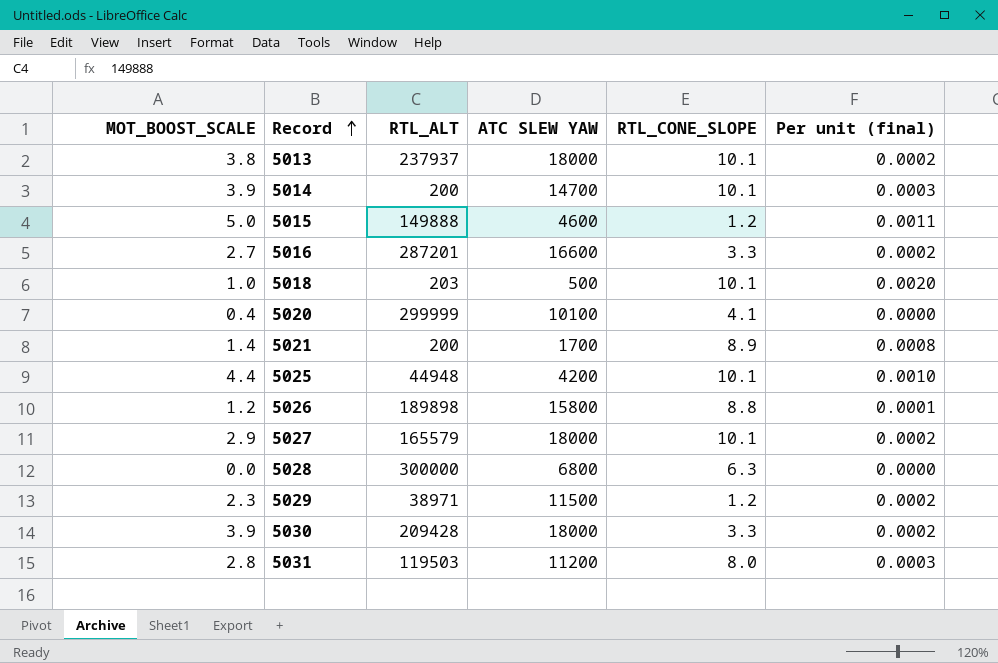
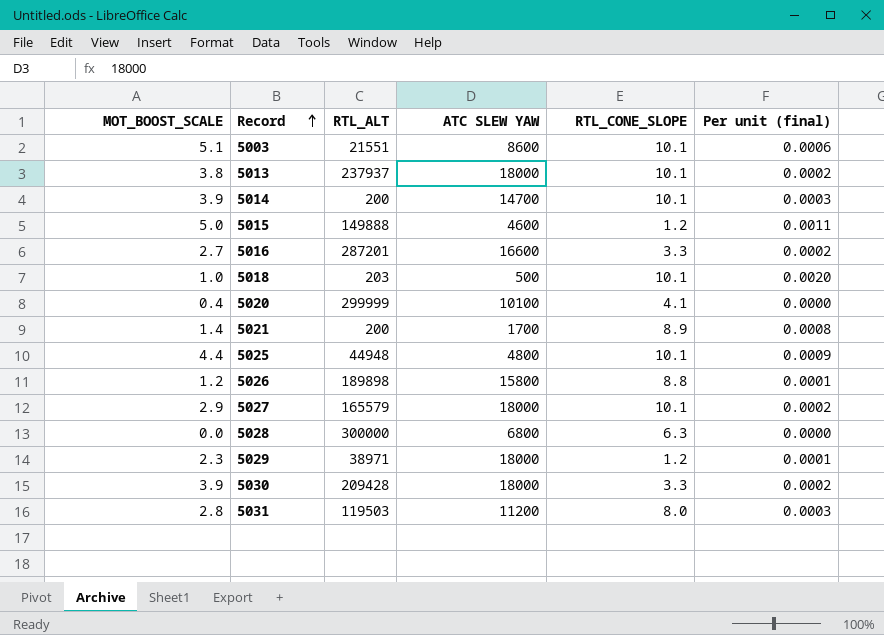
row 5003: none -> 5.1 | 21551 | 8600 | 10.1 | 0.0006
5025 | ATC SLEW YAW: 4200 -> 4800
5025 | Per unit (final): 0.0010 -> 0.0009
5029 | ATC SLEW YAW: 11500 -> 18000
5029 | Per unit (final): 0.0002 -> 0.0001

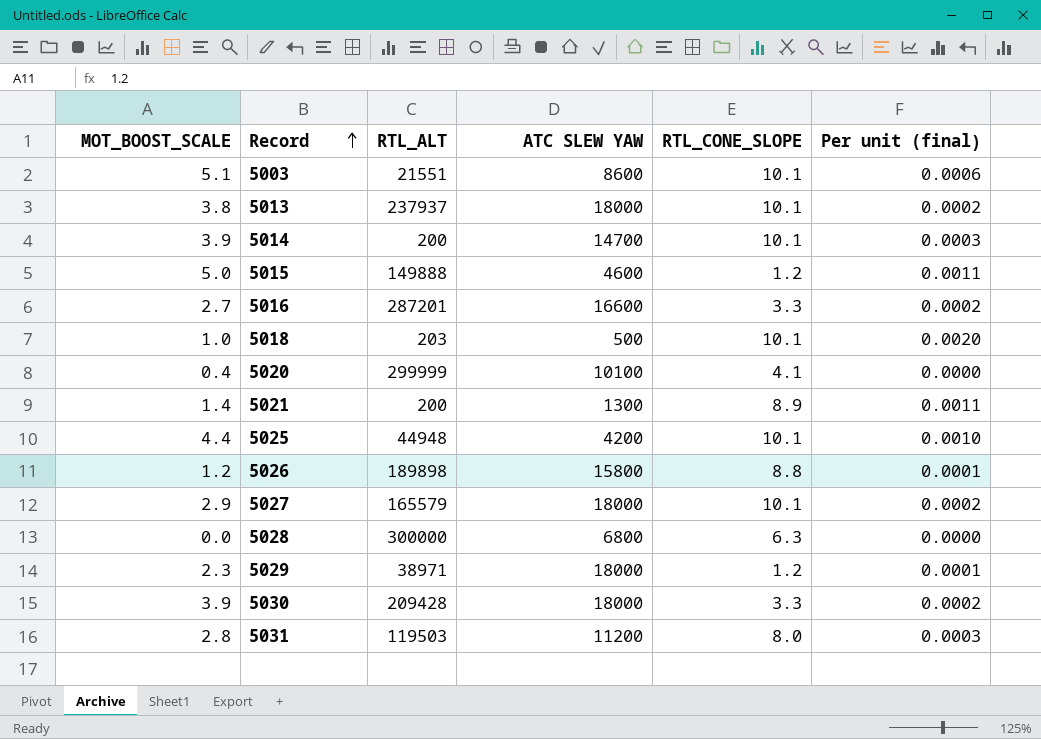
5021 | ATC SLEW YAW: 1700 -> 1300
5021 | Per unit (final): 0.0008 -> 0.0011
5025 | ATC SLEW YAW: 4800 -> 4200
5025 | Per unit (final): 0.0009 -> 0.0010

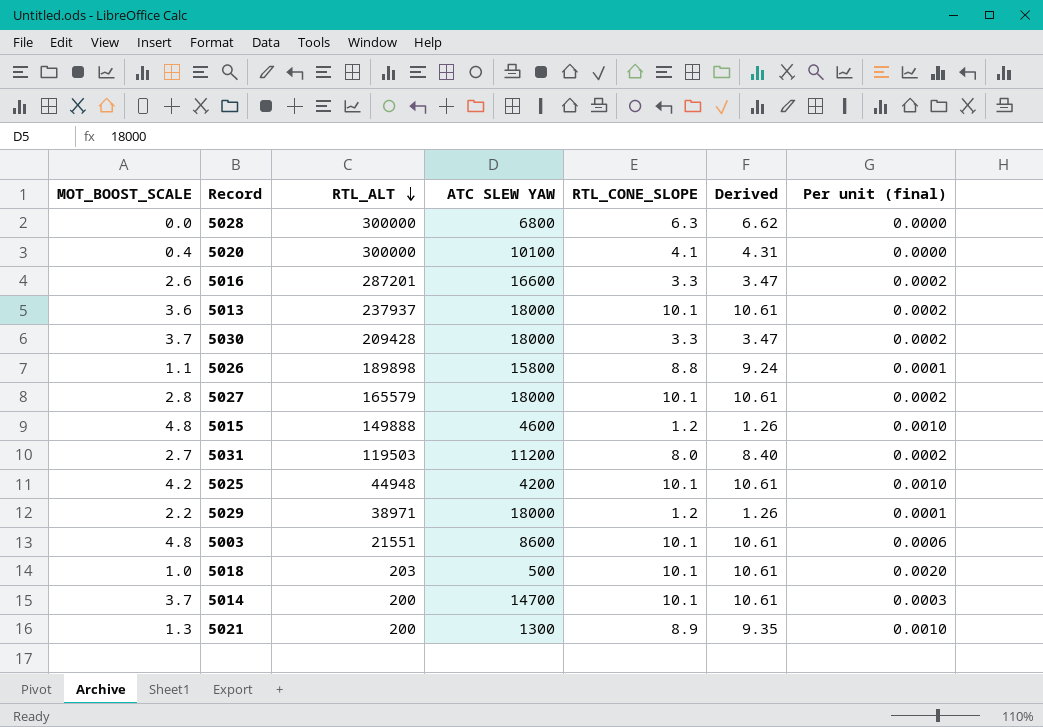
row order: Record ascending -> RTL_ALT descending
column Derived | formula: none -> [RTL_CONE_SLOPE] * 1.05
5020 | RTL_ALT: 299999 -> 300000
5016 | MOT_BOOST_SCALE: 2.7 -> 2.6
5013 | MOT_BOOST_SCALE: 3.8 -> 3.6
5030 | MOT_BOOST_SCALE: 3.9 -> 3.7
5026 | MOT_BOOST_SCALE: 1.2 -> 1.1
5027 | MOT_BOOST_SCALE: 2.9 -> 2.8
5015 | MOT_BOOST_SCALE: 5.0 -> 4.8
5015 | Per unit (final): 0.0011 -> 0.0010
5031 | MOT_BOOST_SCALE: 2.8 -> 2.7
5031 | Per unit (final): 0.0003 -> 0.0002
5025 | MOT_BOOST_SCALE: 4.4 -> 4.2
5029 | MOT_BOOST_SCALE: 2.3 -> 2.2
5003 | MOT_BOOST_SCALE: 5.1 -> 4.8
5014 | MOT_BOOST_SCALE: 3.9 -> 3.7
5021 | MOT_BOOST_SCALE: 1.4 -> 1.3
5021 | Per unit (final): 0.0011 -> 0.0010

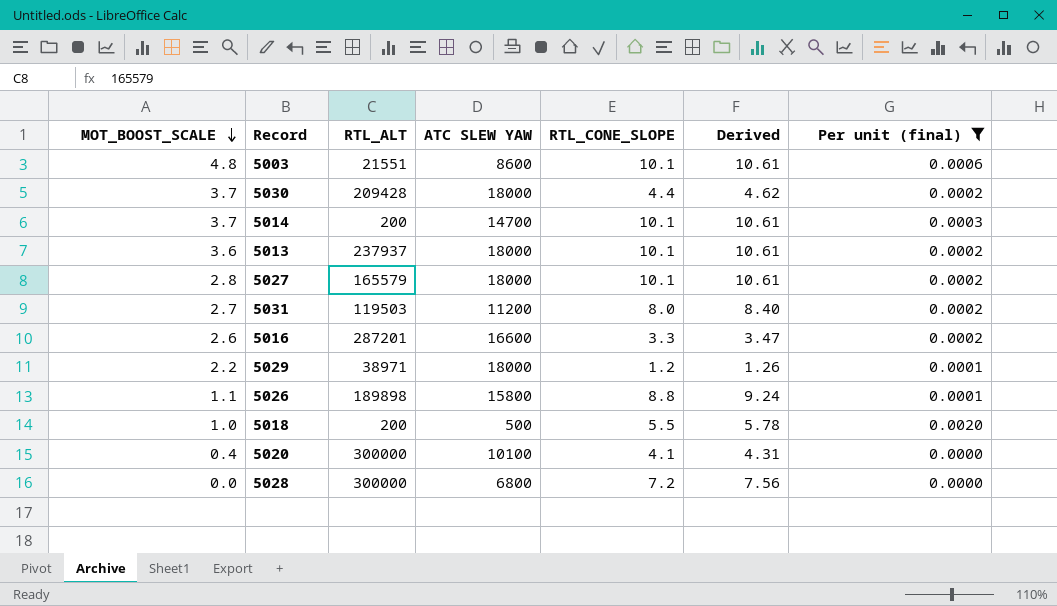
filter: none -> Per unit (final) != 0.0010
row order: RTL_ALT descending -> MOT_BOOST_SCALE descending
5030 | RTL_CONE_SLOPE: 3.3 -> 4.4
5030 | Derived: 3.47 -> 4.62
5018 | RTL_ALT: 203 -> 200
5018 | RTL_CONE_SLOPE: 10.1 -> 5.5
5018 | Derived: 10.61 -> 5.78
5028 | RTL_CONE_SLOPE: 6.3 -> 7.2
5028 | Derived: 6.62 -> 7.56

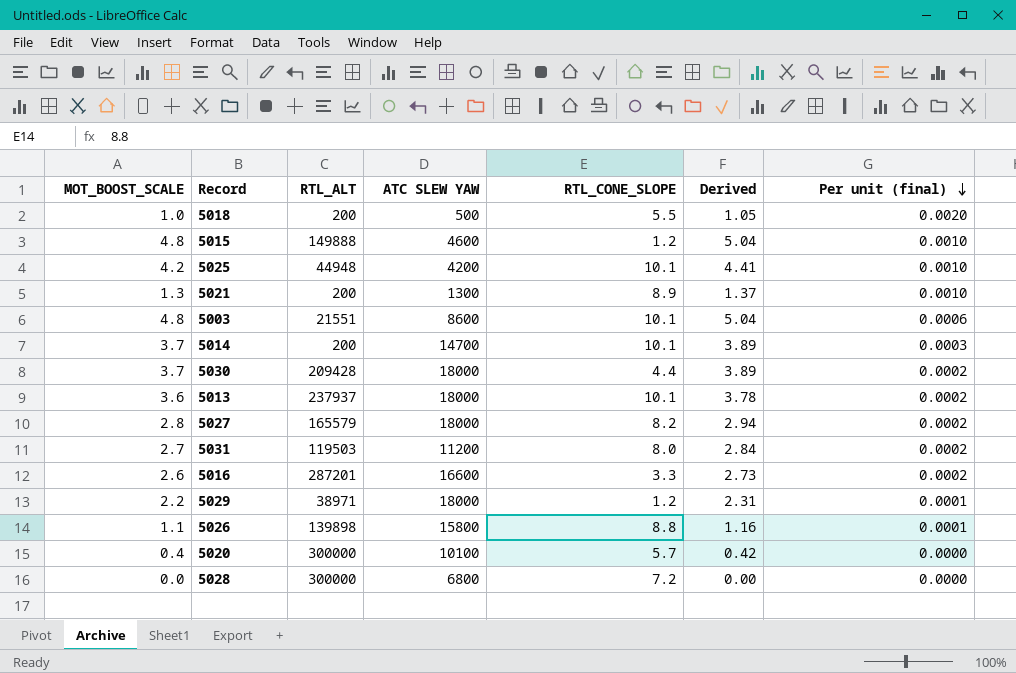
filter: Per unit (final) != 0.0010 -> none
row order: MOT_BOOST_SCALE descending -> Per unit (final) descending
column Derived | formula: [RTL_CONE_SLOPE] * 1.05 -> [MOT_BOOST_SCALE] * 1.05
5027 | RTL_CONE_SLOPE: 10.1 -> 8.2
5026 | RTL_ALT: 189898 -> 139898
5020 | RTL_CONE_SLOPE: 4.1 -> 5.7

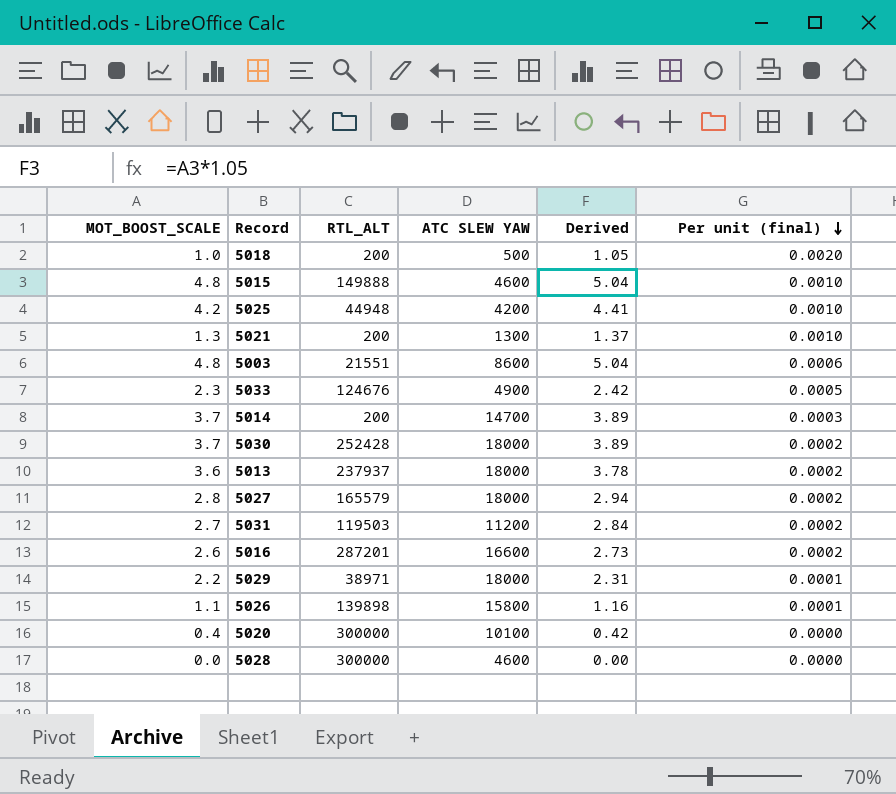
column RTL_CONE_SLOPE | position: 5 -> none
row 5033: none -> 2.3 | 124676 | 4900 | 2.42 | 0.0005
5030 | RTL_ALT: 209428 -> 252428
5028 | ATC SLEW YAW: 6800 -> 4600

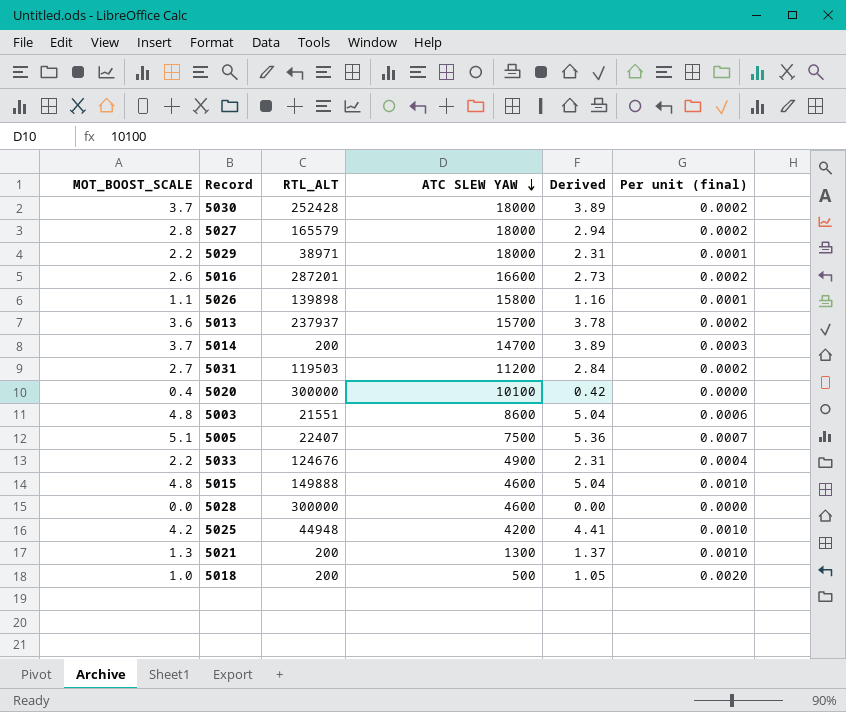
row order: Per unit (final) descending -> ATC SLEW YAW descending
5013 | ATC SLEW YAW: 18000 -> 15700
row 5005: none -> 5.1 | 22407 | 7500 | 5.36 | 0.0007
5033 | MOT_BOOST_SCALE: 2.3 -> 2.2
5033 | Derived: 2.42 -> 2.31
5033 | Per unit (final): 0.0005 -> 0.0004

